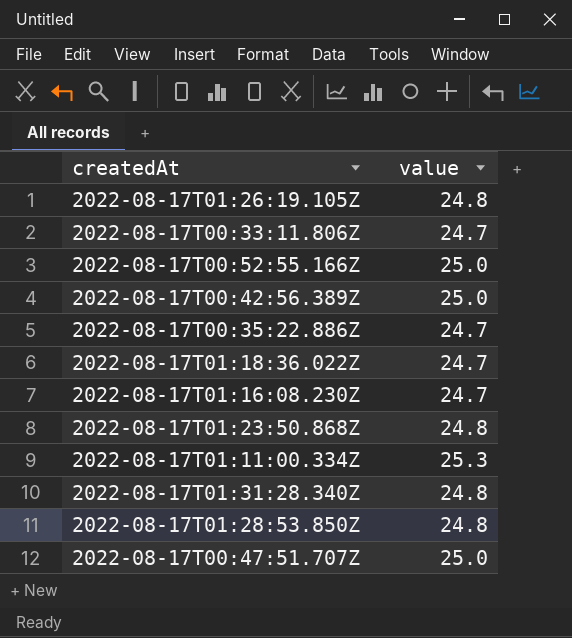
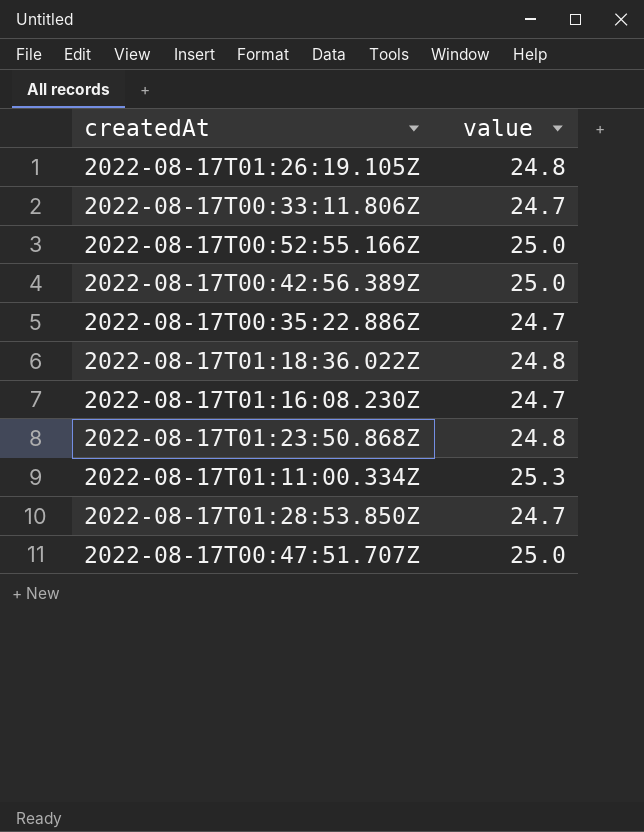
row 2022-08-17T01:31:28.340Z: 24.8 -> none
2022-08-17T01:18:36.022Z | value: 24.7 -> 24.8
2022-08-17T01:28:53.850Z | value: 24.8 -> 24.7

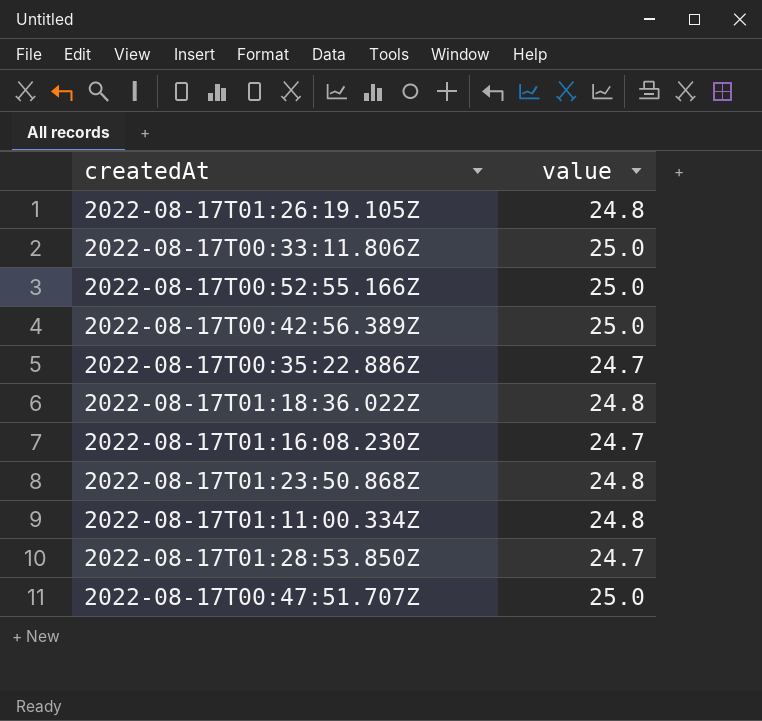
2022-08-17T00:33:11.806Z | value: 24.7 -> 25.0
2022-08-17T01:11:00.334Z | value: 25.3 -> 24.8

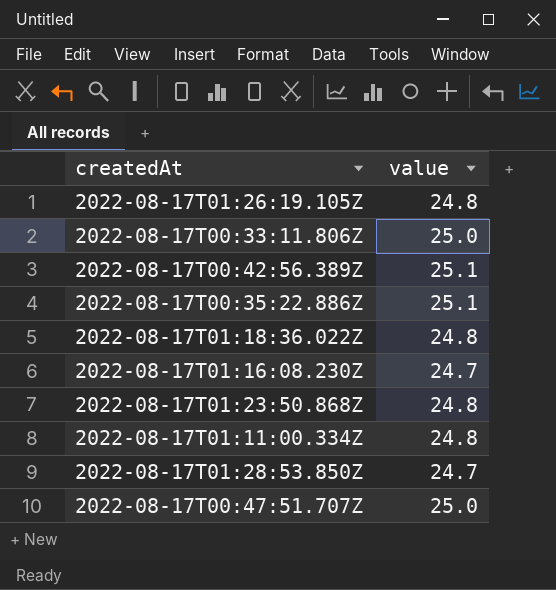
row 2022-08-17T00:52:55.166Z: 25.0 -> none
2022-08-17T00:42:56.389Z | value: 25.0 -> 25.1
2022-08-17T00:35:22.886Z | value: 24.7 -> 25.1

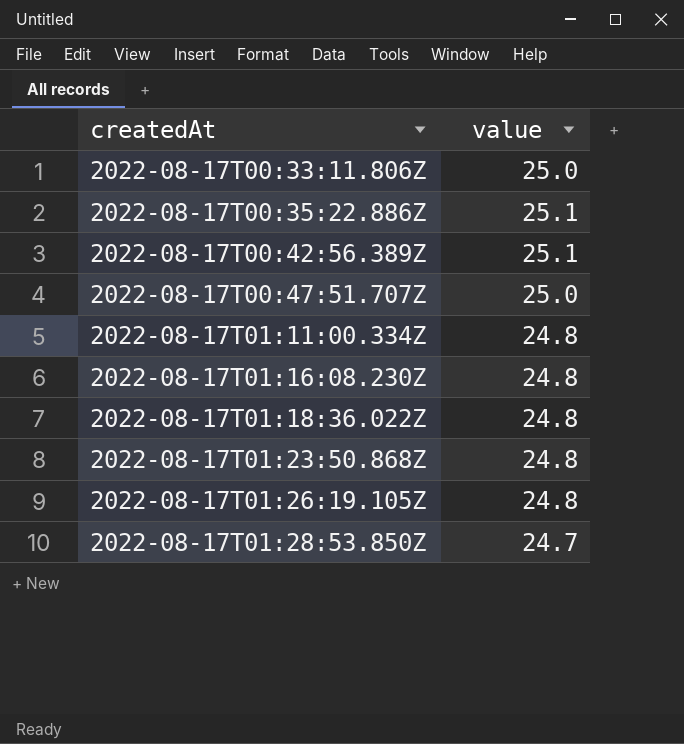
row order: none -> createdAt ascending
2022-08-17T01:16:08.230Z | value: 24.7 -> 24.8

